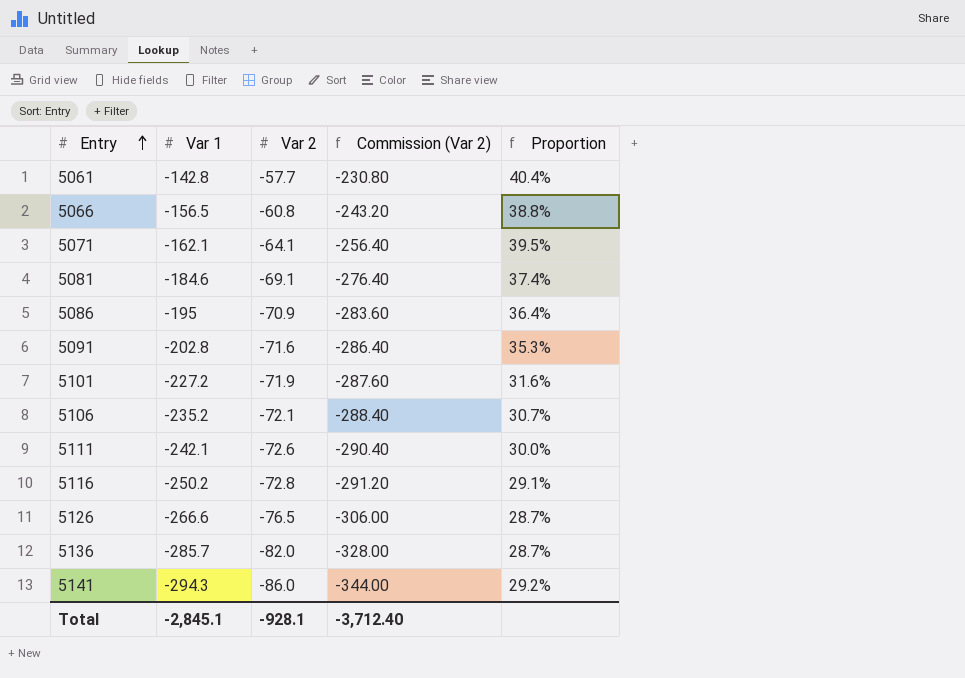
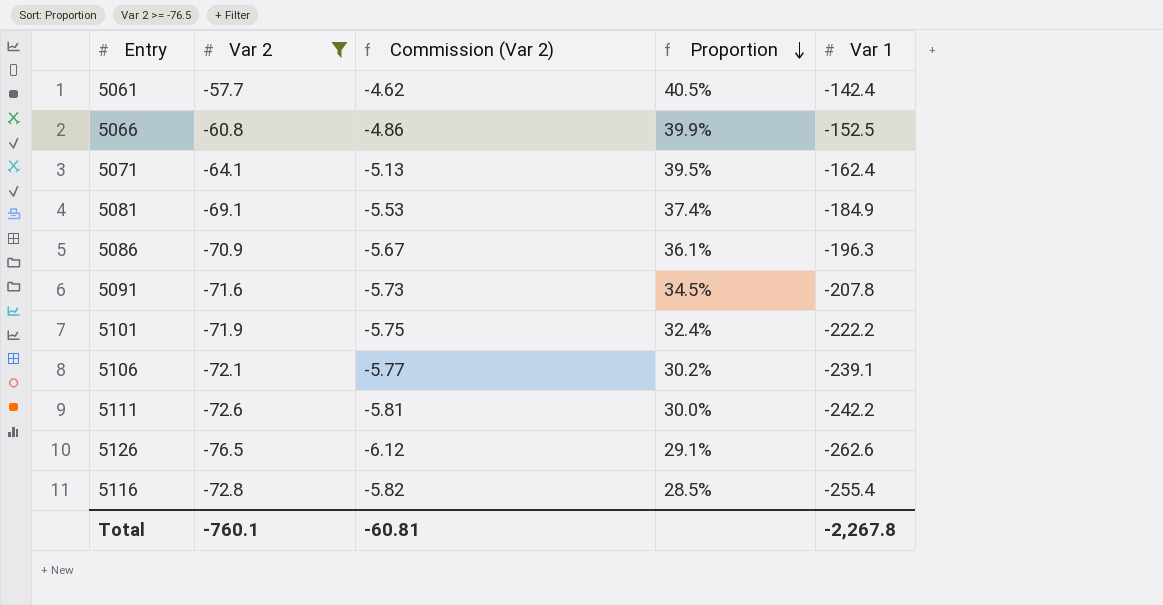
filter: none -> Var 2 >= -76.5
row order: Entry ascending -> Proportion descending
column Commission (Var 2) | formula: [Var 2] * 4 -> [Var 2] * 0.08
column Var 1 | position: 2 -> 5
5061 | Proportion: 40.4% -> 40.5%
5061 | Var 1: -142.8 -> -142.4
5066 | Proportion: 38.8% -> 39.9%
5066 | Var 1: -156.5 -> -152.5
5071 | Var 1: -162.1 -> -162.4
5081 | Var 1: -184.6 -> -184.9
5086 | Proportion: 36.4% -> 36.1%
5086 | Var 1: -195 -> -196.3
5091 | Proportion: 35.3% -> 34.5%
5091 | Var 1: -202.8 -> -207.8
5101 | Proportion: 31.6% -> 32.4%
5101 | Var 1: -227.2 -> -222.2
5106 | Proportion: 30.7% -> 30.2%
5106 | Var 1: -235.2 -> -239.1
5111 | Var 1: -242.1 -> -242.2
5126 | Proportion: 28.7% -> 29.1%
5126 | Var 1: -266.6 -> -262.6
5116 | Proportion: 29.1% -> 28.5%
5116 | Var 1: -250.2 -> -255.4
Total | Var 2: -928.1 -> -760.1
Total | Commission (Var 2): -3,712.40 -> -60.81
Total | Var 1: -2,845.1 -> -2,267.8

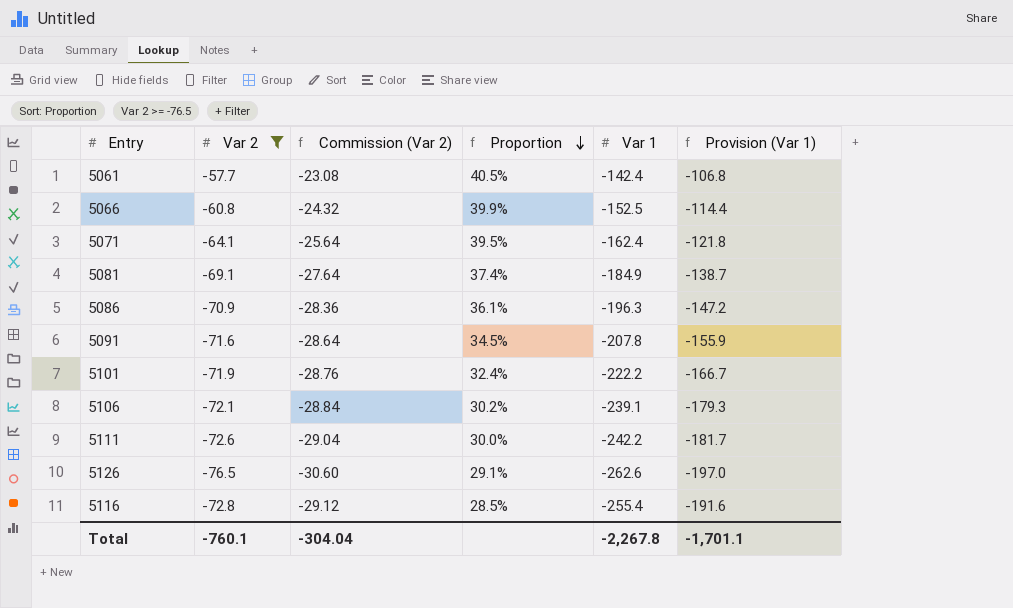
column Commission (Var 2) | formula: [Var 2] * 0.08 -> [Var 2] * 0.4
column Provision (Var 1) | formula: none -> [Var 1] * 0.75
Total | Commission (Var 2): -60.81 -> -304.04

